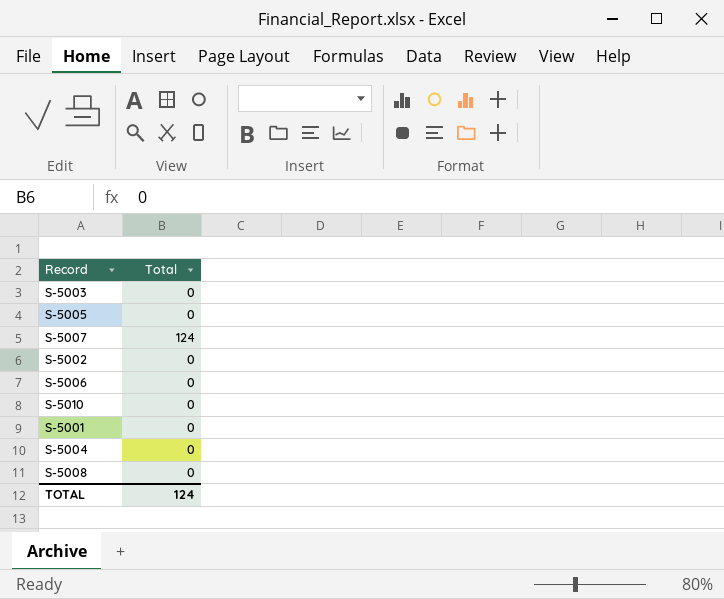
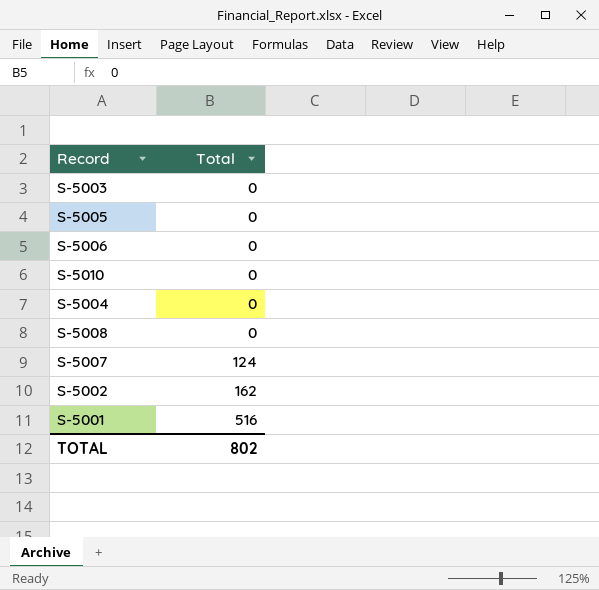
row order: none -> Total ascending
S-5002 | Total: 0 -> 162
S-5001 | Total: 0 -> 516
TOTAL | Total: 124 -> 802

